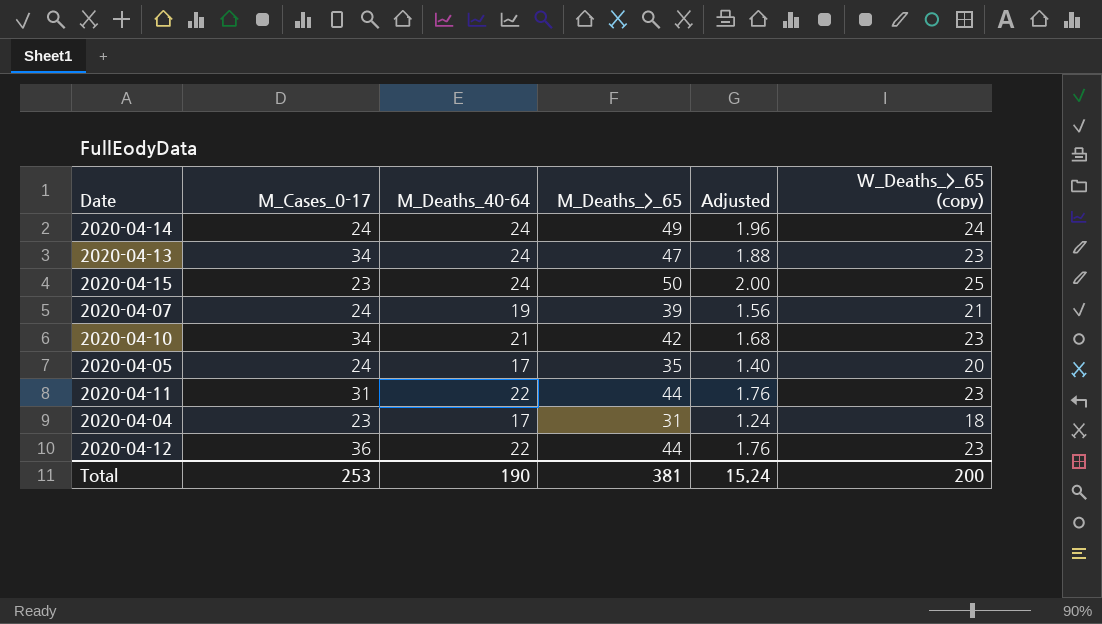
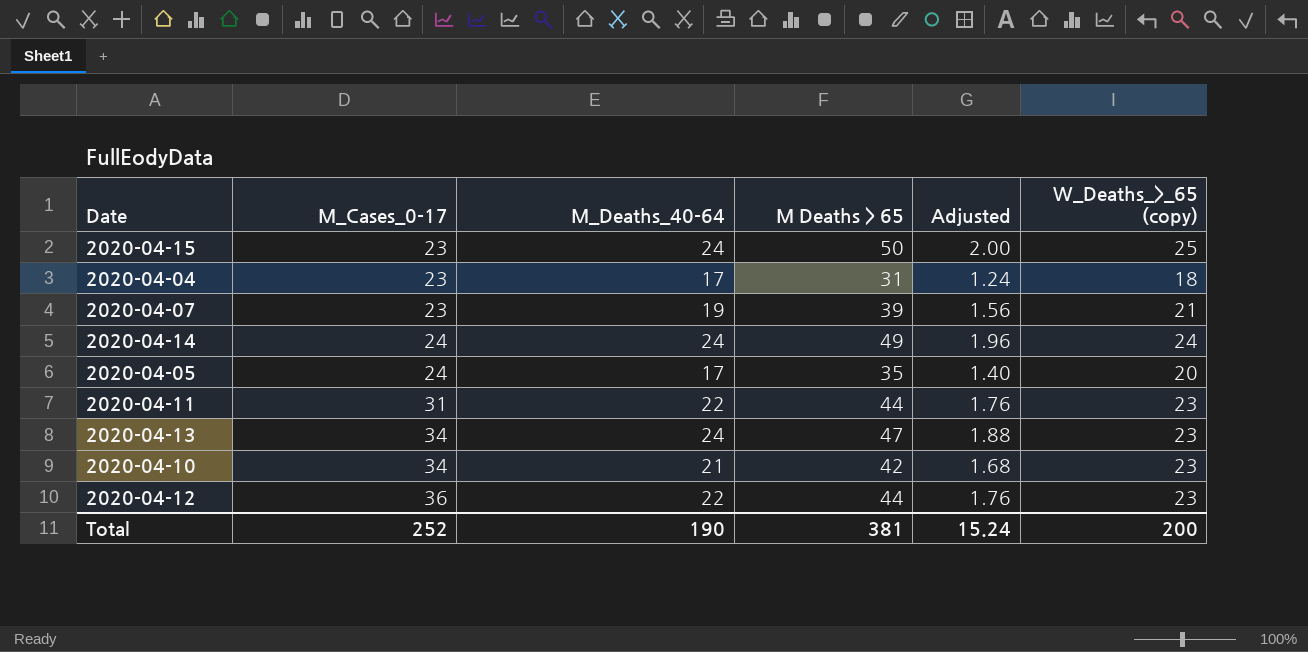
row order: none -> M_Cases_0-17 ascending
column name: M_Deaths_>_65 -> M Deaths > 65
2020-04-07 | M_Cases_0-17: 24 -> 23
Total | M_Cases_0-17: 253 -> 252

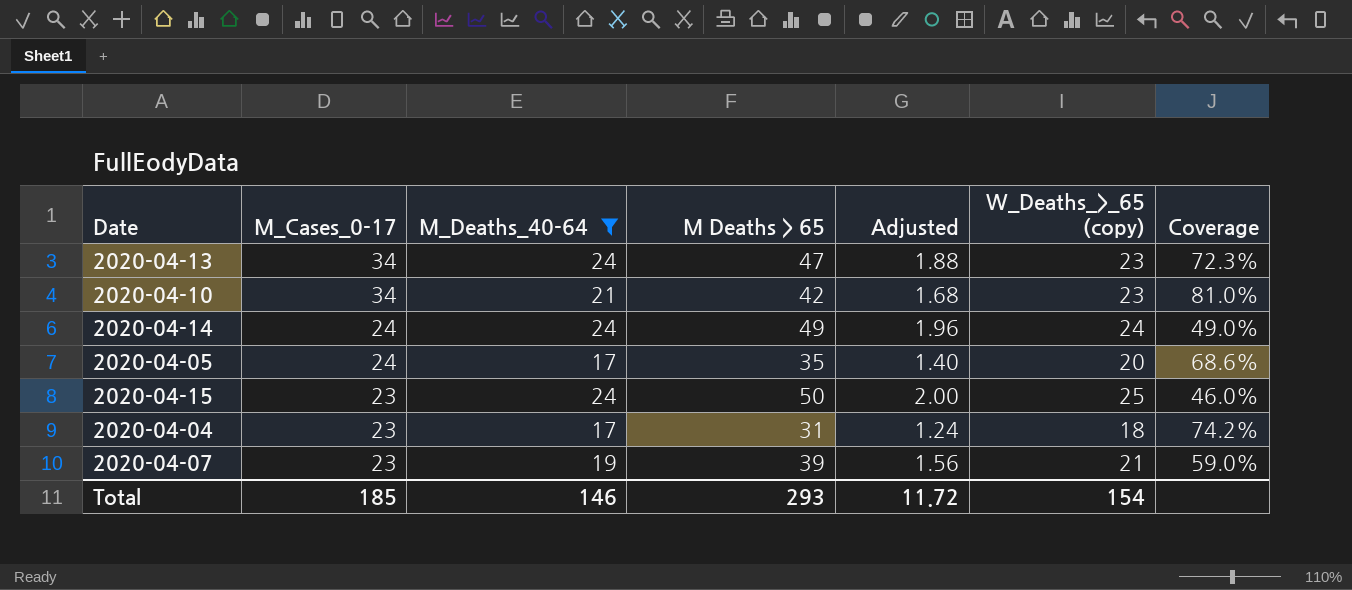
filter: none -> M_Deaths_40-64 != 22
row order: M_Cases_0-17 ascending -> M_Cases_0-17 descending
column Coverage | formula: none -> [M_Cases_0-17] / [M Deaths > 65]
Total | M_Cases_0-17: 252 -> 185
Total | M_Deaths_40-64: 190 -> 146
Total | M Deaths > 65: 381 -> 293
Total | Adjusted: 15.24 -> 11.72
Total | W_Deaths_>_65 (copy): 200 -> 154

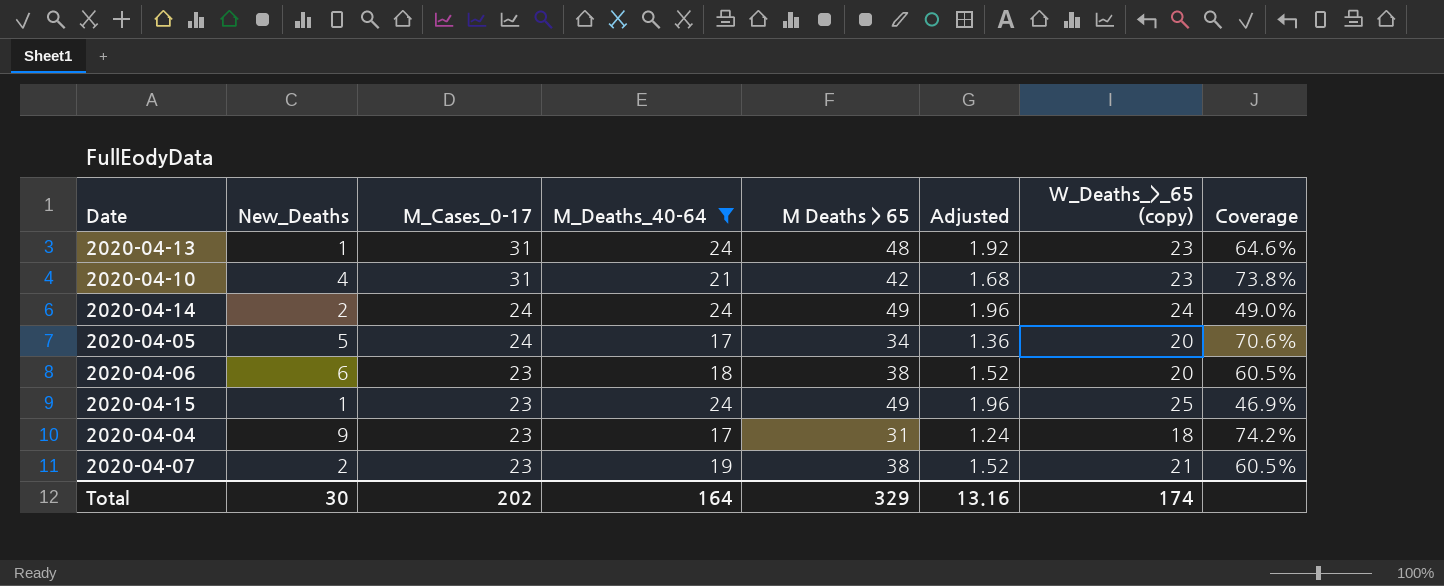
column New_Deaths | position: none -> 2
2020-04-13 | M_Cases_0-17: 34 -> 31
2020-04-13 | M Deaths > 65: 47 -> 48
2020-04-13 | Adjusted: 1.88 -> 1.92
2020-04-13 | Coverage: 72.3% -> 64.6%
2020-04-10 | M_Cases_0-17: 34 -> 31
2020-04-10 | Coverage: 81.0% -> 73.8%
2020-04-05 | M Deaths > 65: 35 -> 34
2020-04-05 | Adjusted: 1.40 -> 1.36
2020-04-05 | Coverage: 68.6% -> 70.6%
row 2020-04-06: none -> 6 | 23 | 18 | 38 | 1.52 | 20 | 60.5%
2020-04-15 | M Deaths > 65: 50 -> 49
2020-04-15 | Adjusted: 2.00 -> 1.96
2020-04-15 | Coverage: 46.0% -> 46.9%
2020-04-07 | M Deaths > 65: 39 -> 38
2020-04-07 | Adjusted: 1.56 -> 1.52
2020-04-07 | Coverage: 59.0% -> 60.5%
Total | M_Cases_0-17: 185 -> 202
Total | M_Deaths_40-64: 146 -> 164
Total | M Deaths > 65: 293 -> 329
Total | Adjusted: 11.72 -> 13.16
Total | W_Deaths_>_65 (copy): 154 -> 174

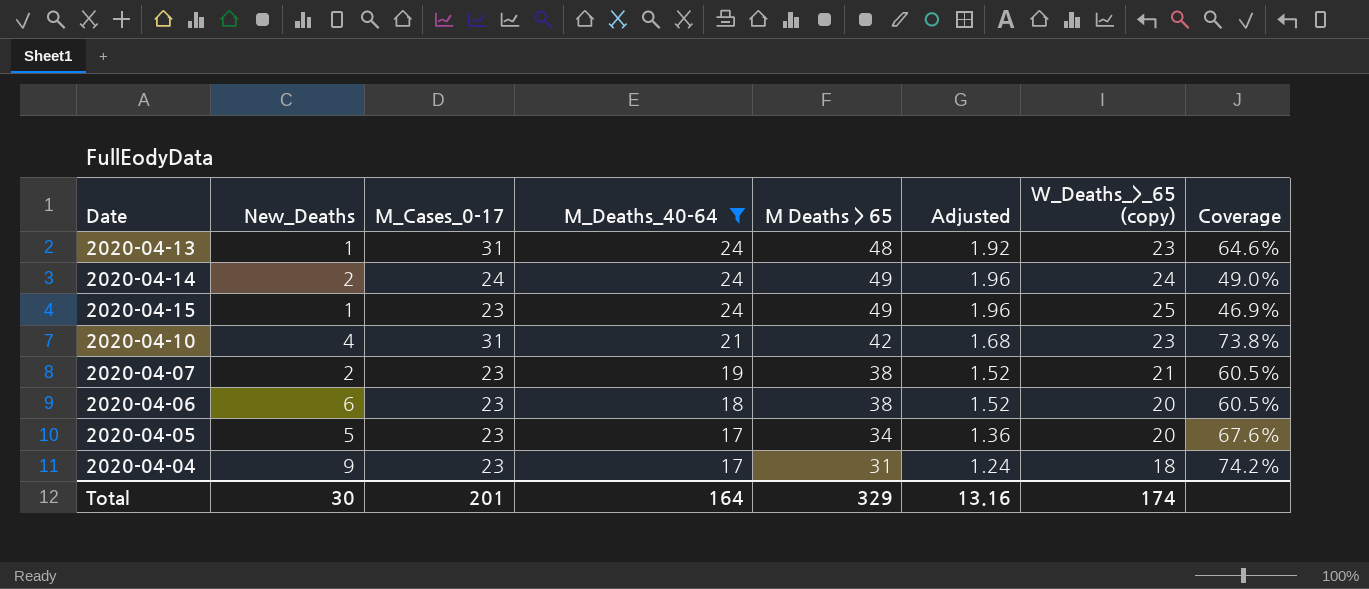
row order: M_Cases_0-17 descending -> M_Deaths_40-64 descending
2020-04-05 | M_Cases_0-17: 24 -> 23
2020-04-05 | Coverage: 70.6% -> 67.6%
Total | M_Cases_0-17: 202 -> 201

